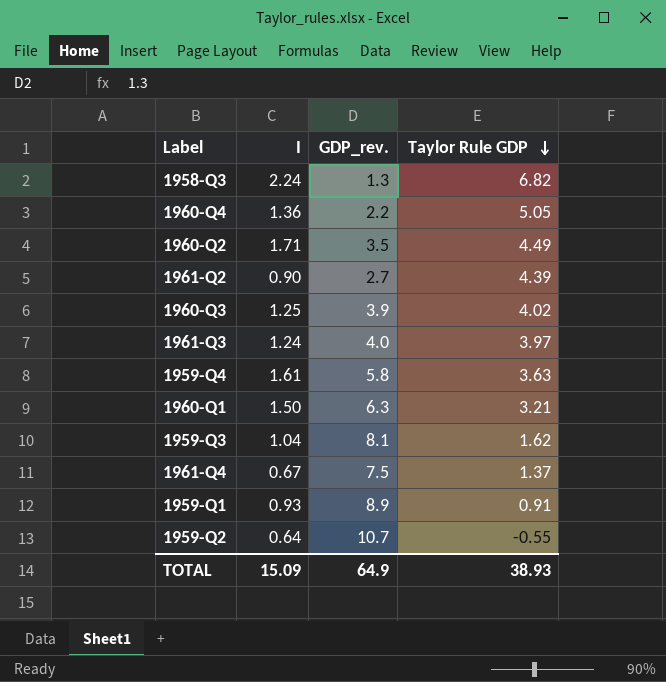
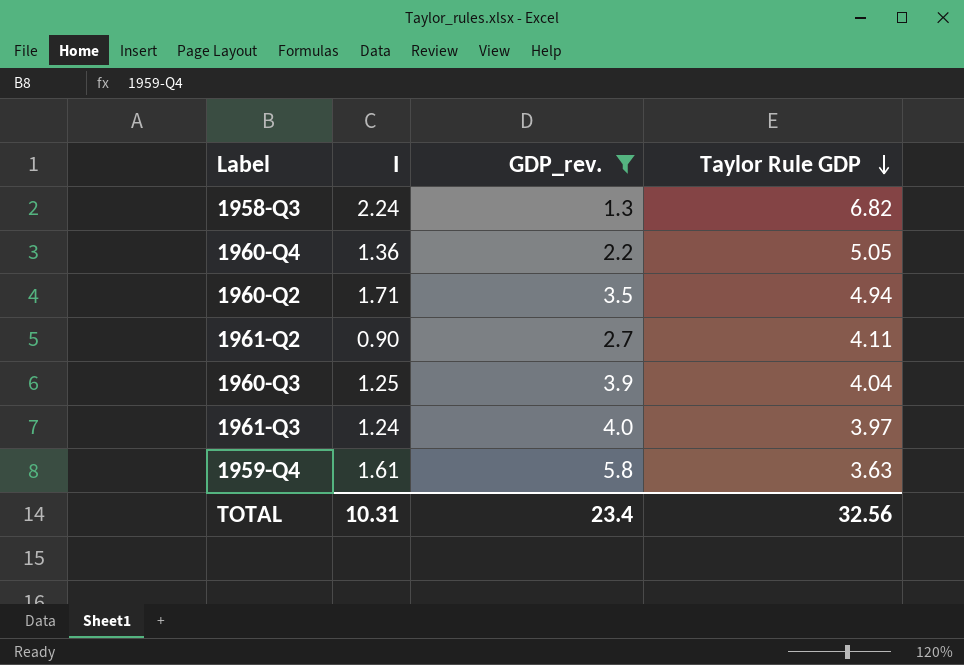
filter: none -> GDP_rev. <= 5.8
1960-Q2 | Taylor Rule GDP: 4.49 -> 4.94
1961-Q2 | Taylor Rule GDP: 4.39 -> 4.11
1960-Q3 | Taylor Rule GDP: 4.02 -> 4.04
TOTAL | I: 15.09 -> 10.31
TOTAL | GDP_rev.: 64.9 -> 23.4
TOTAL | Taylor Rule GDP: 38.93 -> 32.56

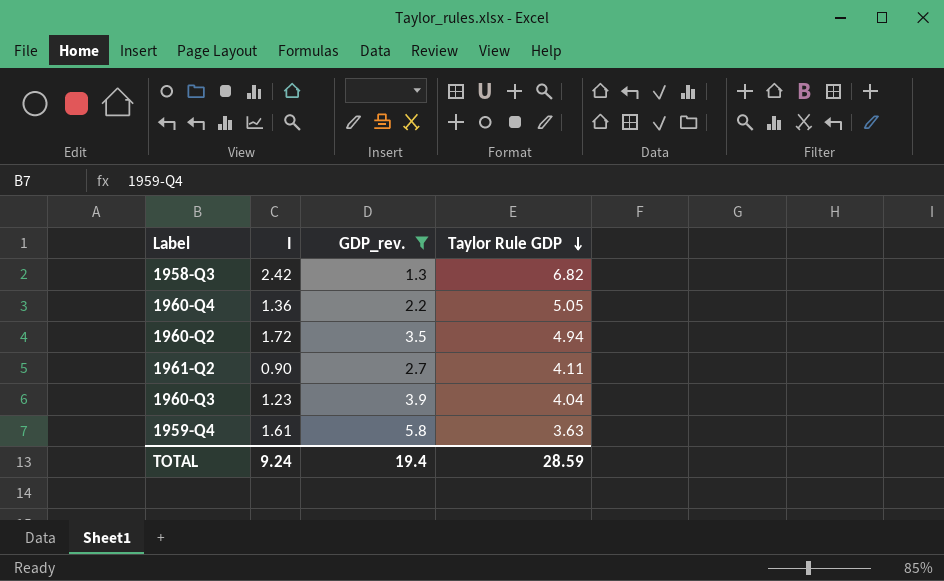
row 1961-Q3: 1.24 | 4.0 | 3.97 -> none
1958-Q3 | I: 2.24 -> 2.42
1960-Q2 | I: 1.71 -> 1.72
1960-Q3 | I: 1.25 -> 1.23
TOTAL | I: 10.31 -> 9.24
TOTAL | GDP_rev.: 23.4 -> 19.4
TOTAL | Taylor Rule GDP: 32.56 -> 28.59

